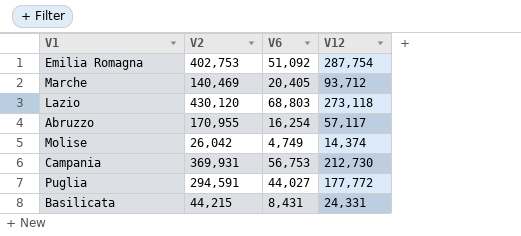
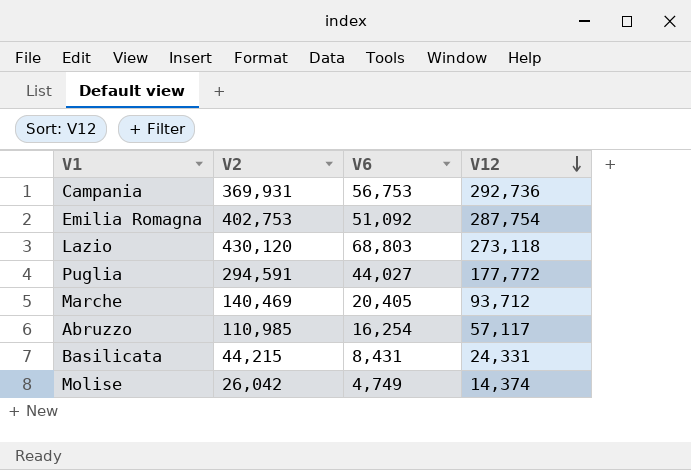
row order: none -> V12 descending
Campania | V12: 212,730 -> 292,736
Abruzzo | V2: 170,955 -> 110,985

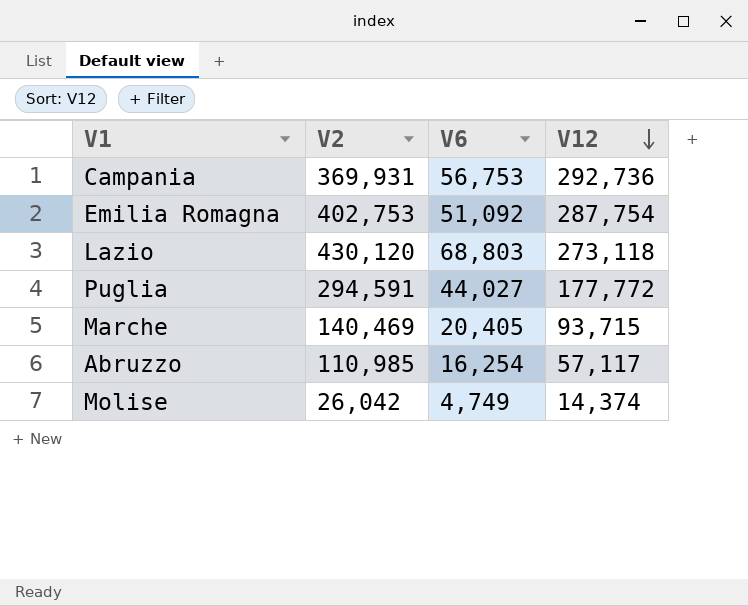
row Basilicata: 44,215 | 8,431 | 24,331 -> none
Marche | V12: 93,712 -> 93,715

